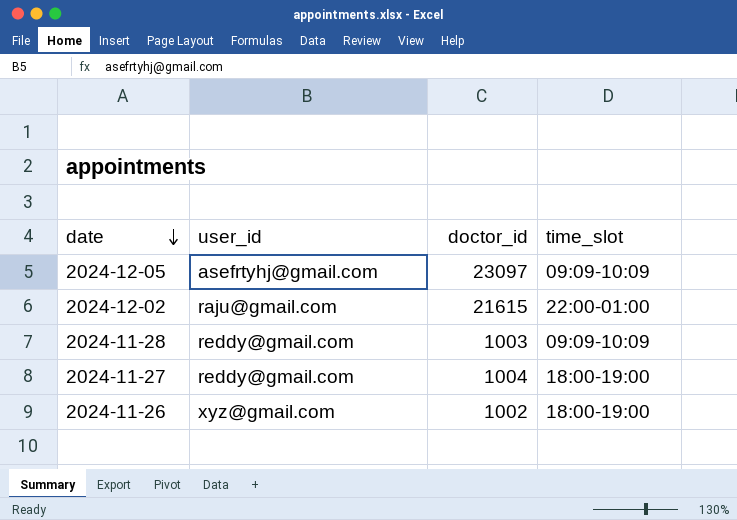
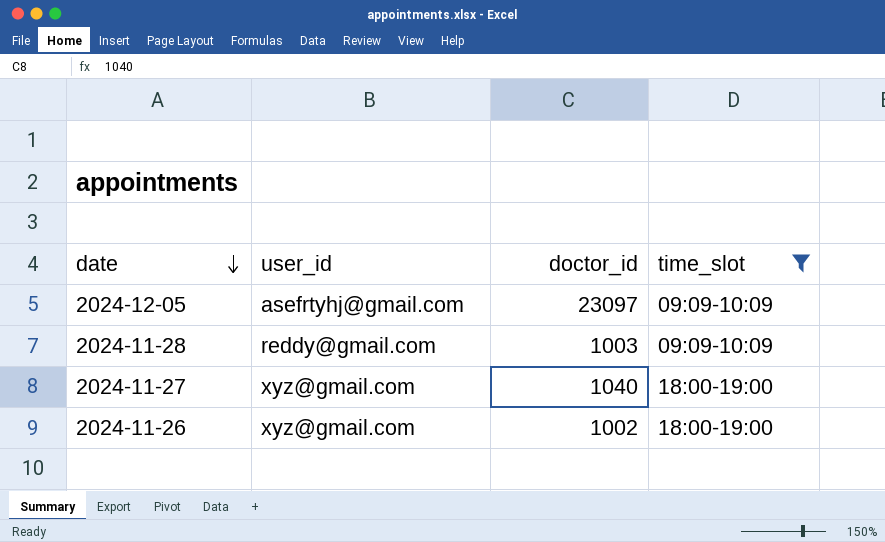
filter: none -> time_slot != 22:00-01:00
2024-11-27 | user_id: reddy@gmail.com -> xyz@gmail.com
2024-11-27 | doctor_id: 1004 -> 1040

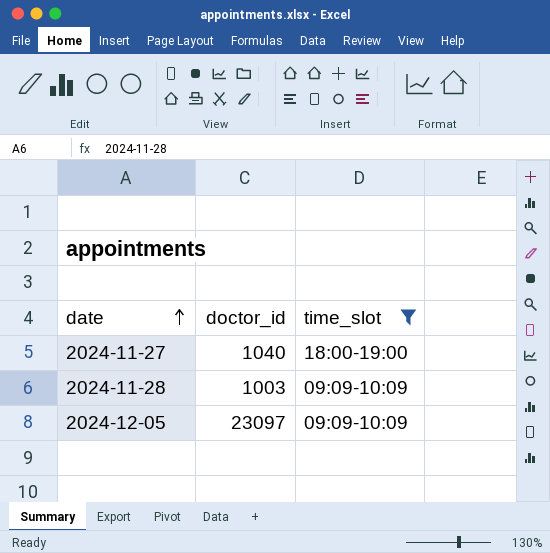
row order: date descending -> date ascending
column user_id | position: 2 -> none
row 2024-11-26: xyz@gmail.com | 1002 | 18:00-19:00 -> none

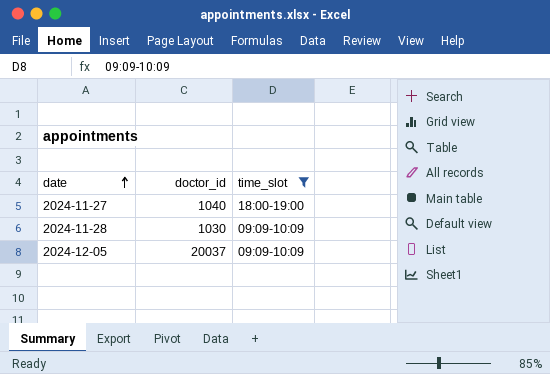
2024-11-28 | doctor_id: 1003 -> 1030
2024-12-05 | doctor_id: 23097 -> 20037

